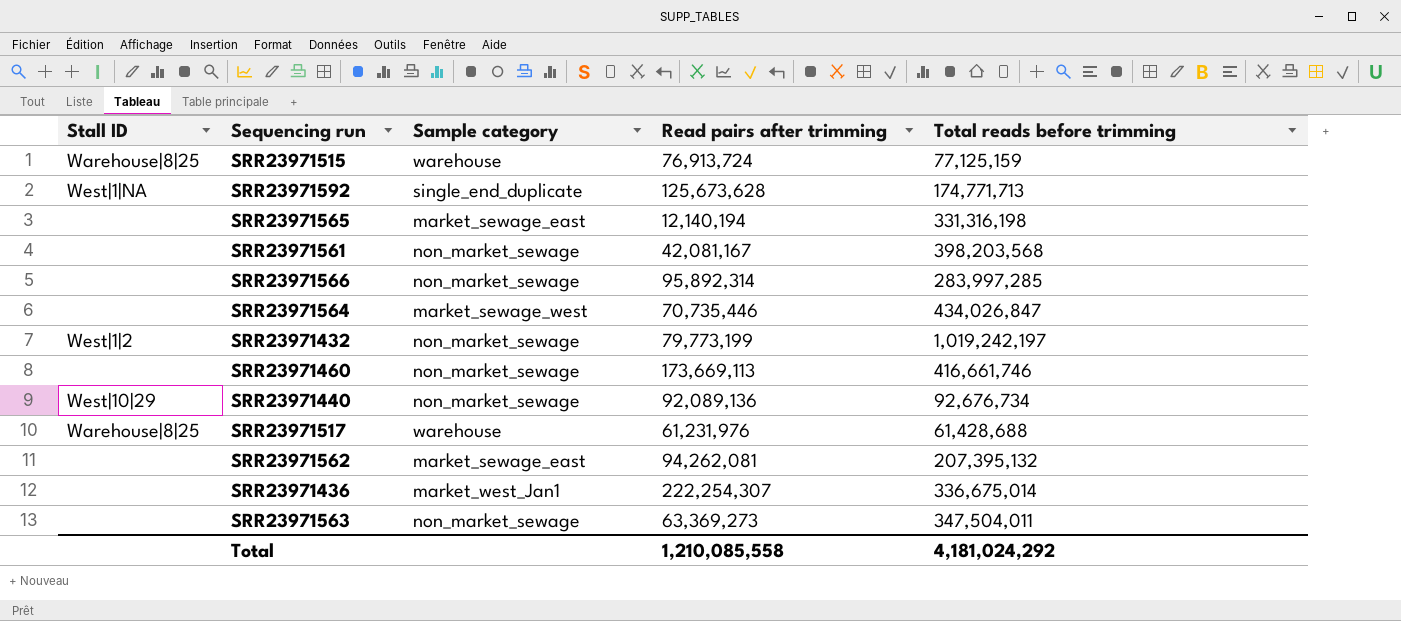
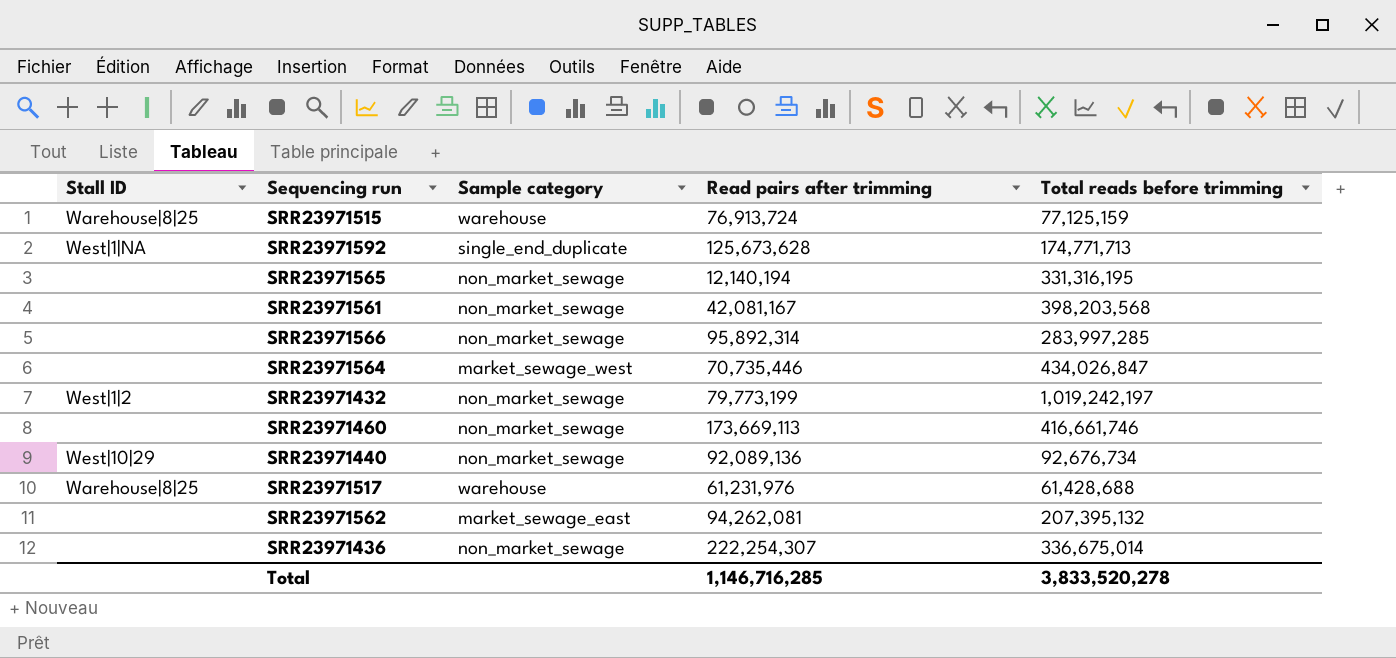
row SRR23971563: none | non_market_sewage | 63,369,273 | 347,504,011 -> none
SRR23971565 | Sample category: market_sewage_east -> non_market_sewage
SRR23971565 | Total reads before trimming: 331,316,198 -> 331,316,195
SRR23971436 | Sample category: market_west_Jan1 -> non_market_sewage
Total | Read pairs after trimming: 1,210,085,558 -> 1,146,716,285
Total | Total reads before trimming: 4,181,024,292 -> 3,833,520,278

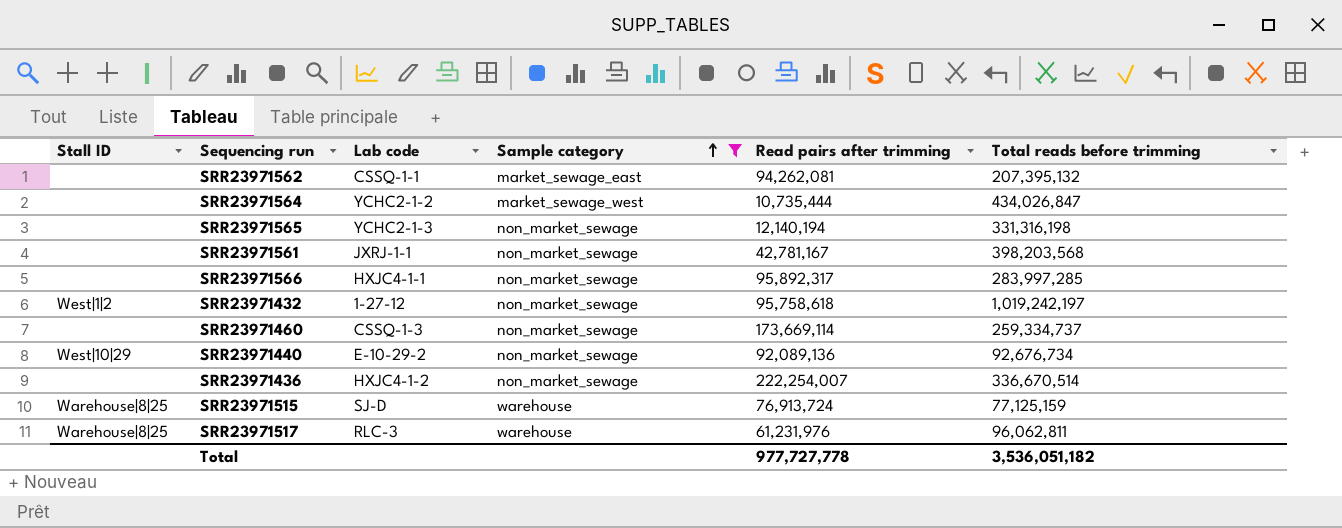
filter: none -> Sample category != single_end_duplicate
row order: none -> Sample category ascending
column Lab code | position: none -> 3
SRR23971564 | Read pairs after trimming: 70,735,446 -> 10,735,444
SRR23971565 | Total reads before trimming: 331,316,195 -> 331,316,198
SRR23971561 | Read pairs after trimming: 42,081,167 -> 42,781,167
SRR23971566 | Read pairs after trimming: 95,892,314 -> 95,892,317
SRR23971432 | Read pairs after trimming: 79,773,199 -> 95,758,618
SRR23971460 | Read pairs after trimming: 173,669,113 -> 173,669,114
SRR23971460 | Total reads before trimming: 416,661,746 -> 259,334,737
SRR23971436 | Read pairs after trimming: 222,254,307 -> 222,254,007
SRR23971436 | Total reads before trimming: 336,675,014 -> 336,670,514
SRR23971517 | Total reads before trimming: 61,428,688 -> 96,062,811
Total | Read pairs after trimming: 1,146,716,285 -> 977,727,778
Total | Total reads before trimming: 3,833,520,278 -> 3,536,051,182

